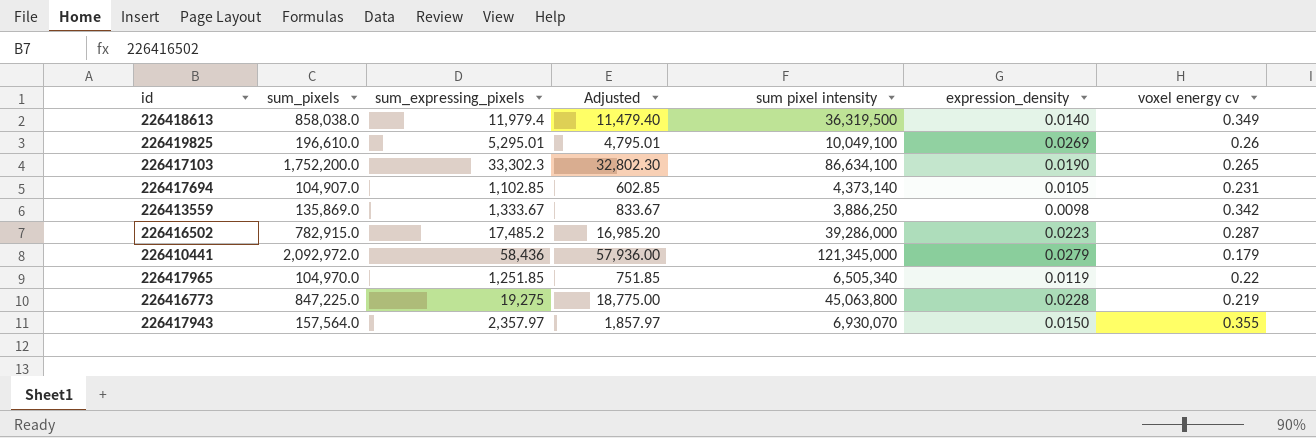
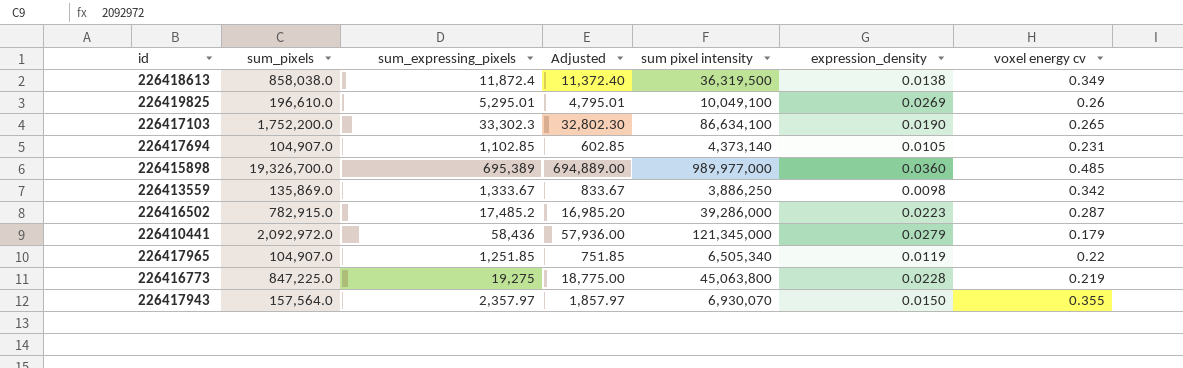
226418613 | sum_expressing_pixels: 11,979.4 -> 11,872.4
226418613 | Adjusted: 11,479.40 -> 11,372.40
226418613 | expression_density: 0.0140 -> 0.0138
row 226415898: none -> 19,326,700.0 | 695,389 | 694,889.00 | 989,977,000 | 0.0360 | 0.485
226417965 | sum_pixels: 104,970.0 -> 104,907.0

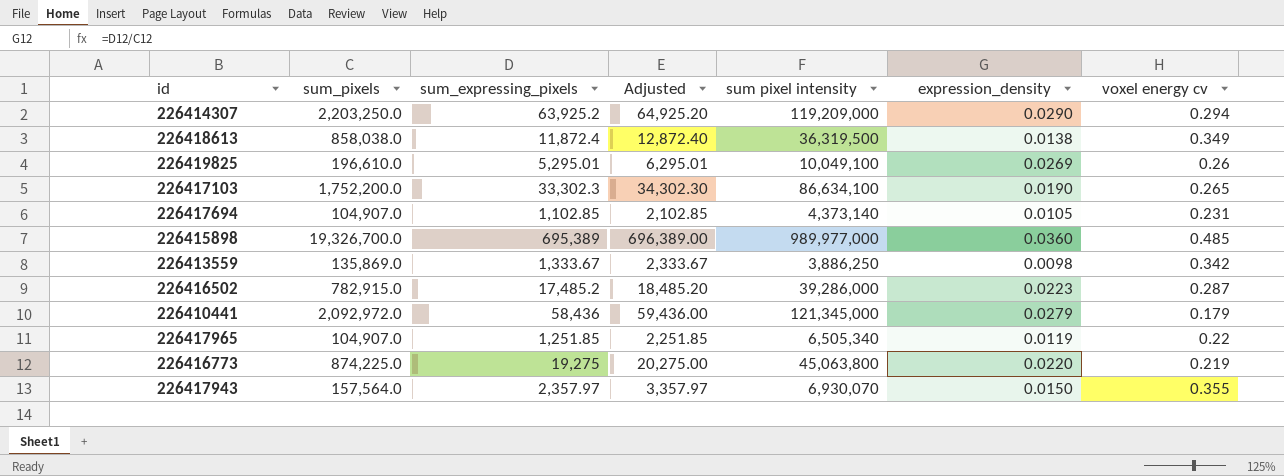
column Adjusted | formula: [sum_expressing_pixels] - 500 -> [sum_expressing_pixels] + 1000
row 226414307: none -> 2,203,250.0 | 63,925.2 | 64,925.20 | 119,209,000 | 0.0290 | 0.294
226416773 | sum_pixels: 847,225.0 -> 874,225.0
226416773 | expression_density: 0.0228 -> 0.0220

